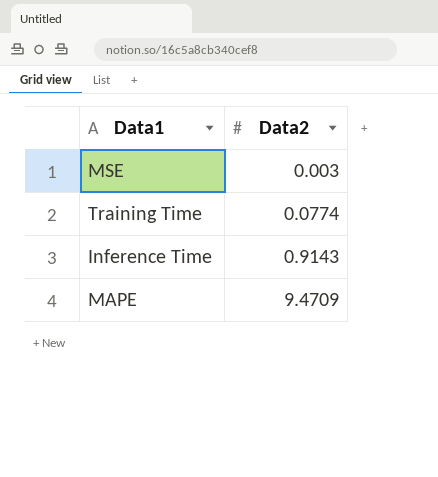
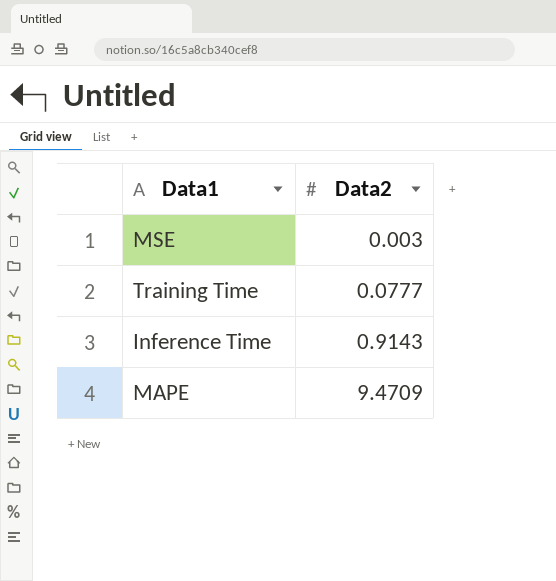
Training Time | Data2: 0.0774 -> 0.0777

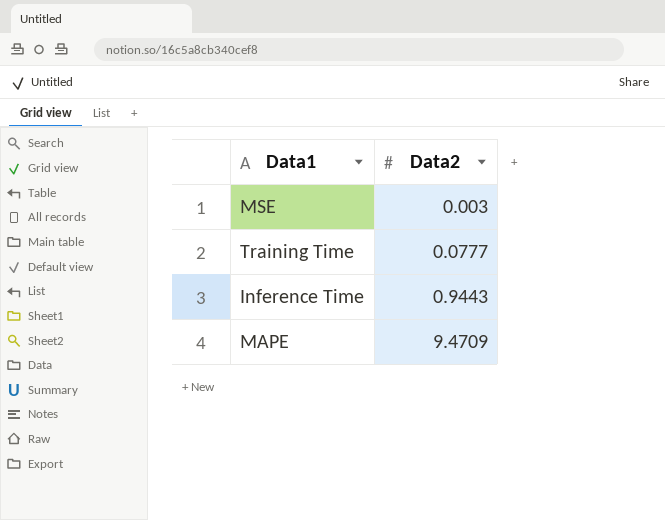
Inference Time | Data2: 0.9143 -> 0.9443

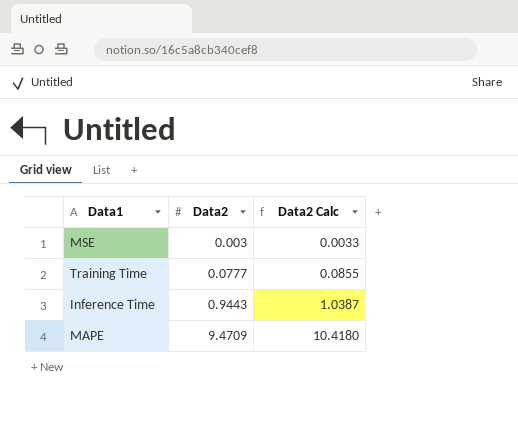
column Data2 Calc | formula: none -> [Data2] * 1.1

